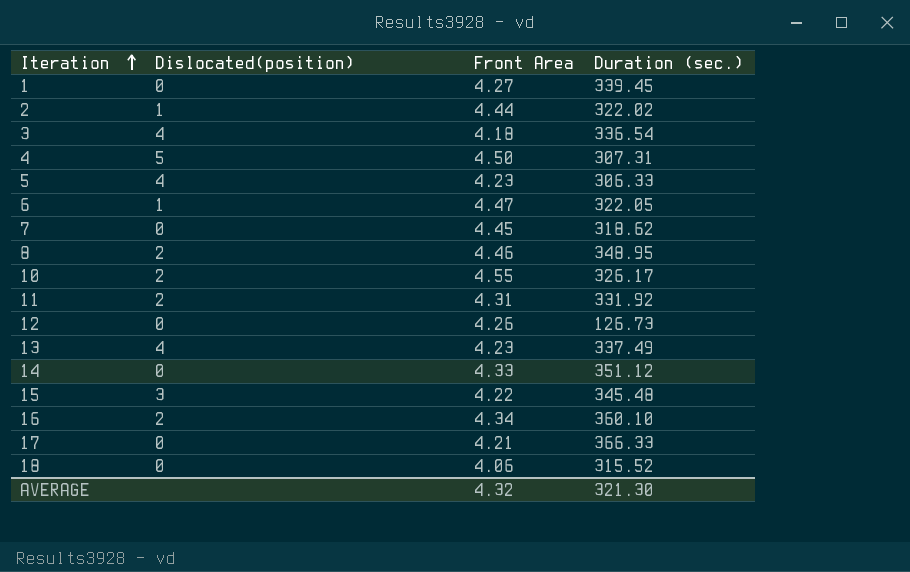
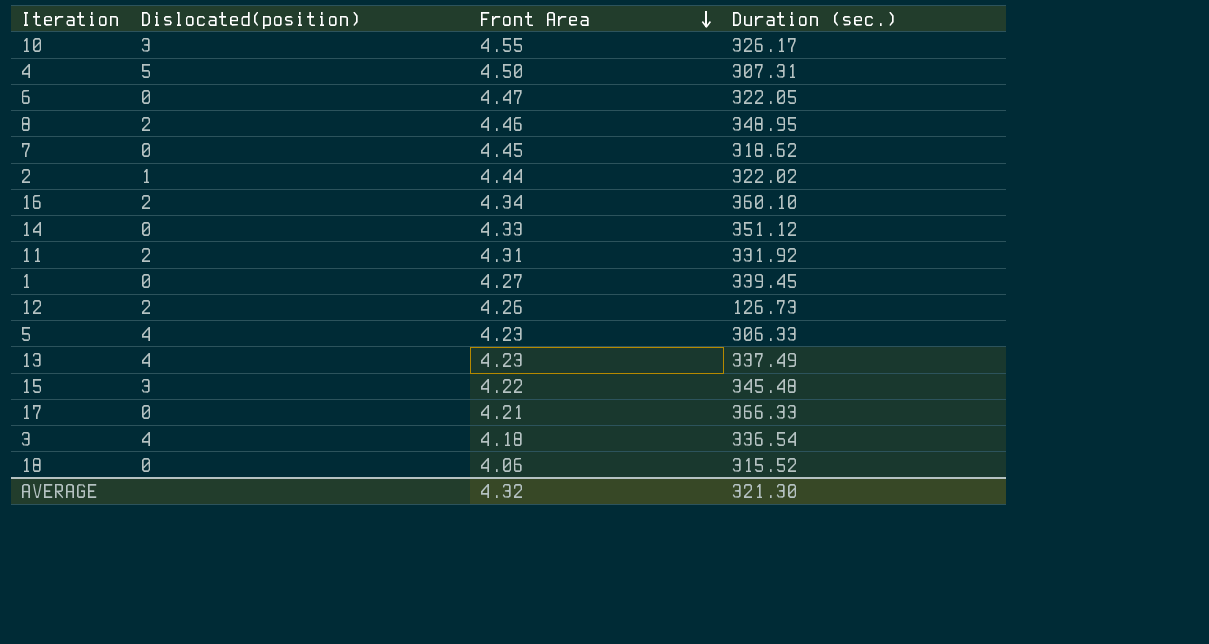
row order: Iteration ascending -> Front Area descending
10 | Dislocated(position): 2 -> 3
6 | Dislocated(position): 1 -> 0
12 | Dislocated(position): 0 -> 2

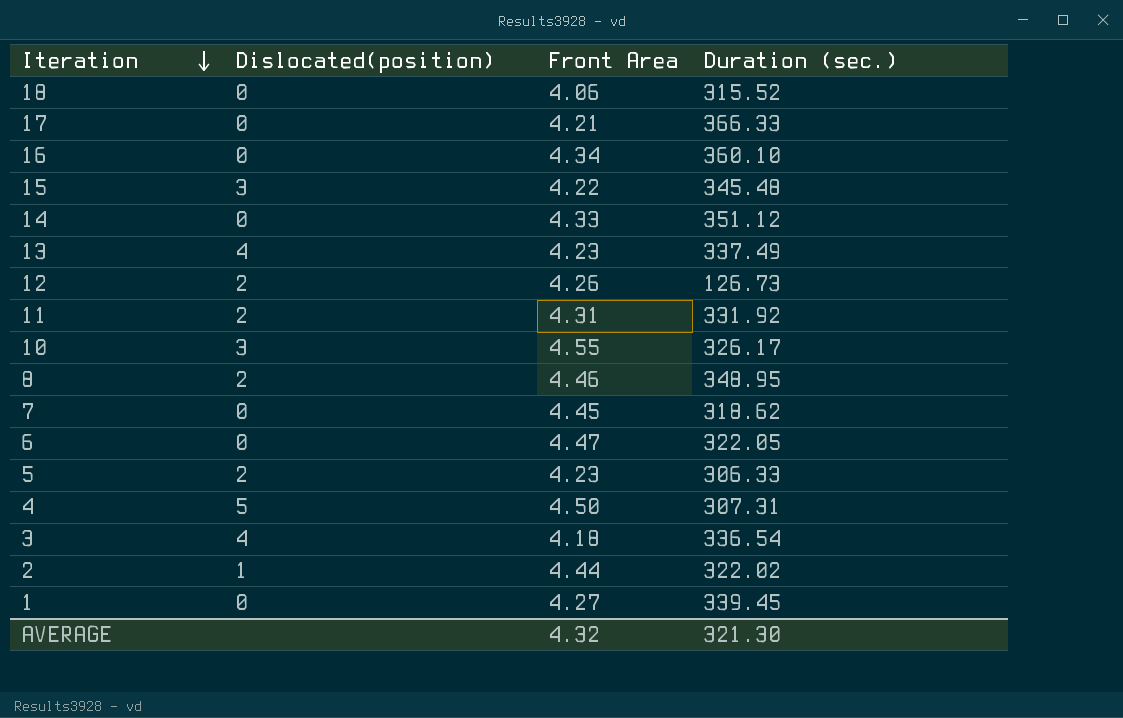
row order: Front Area descending -> Iteration descending
16 | Dislocated(position): 2 -> 0
5 | Dislocated(position): 4 -> 2

